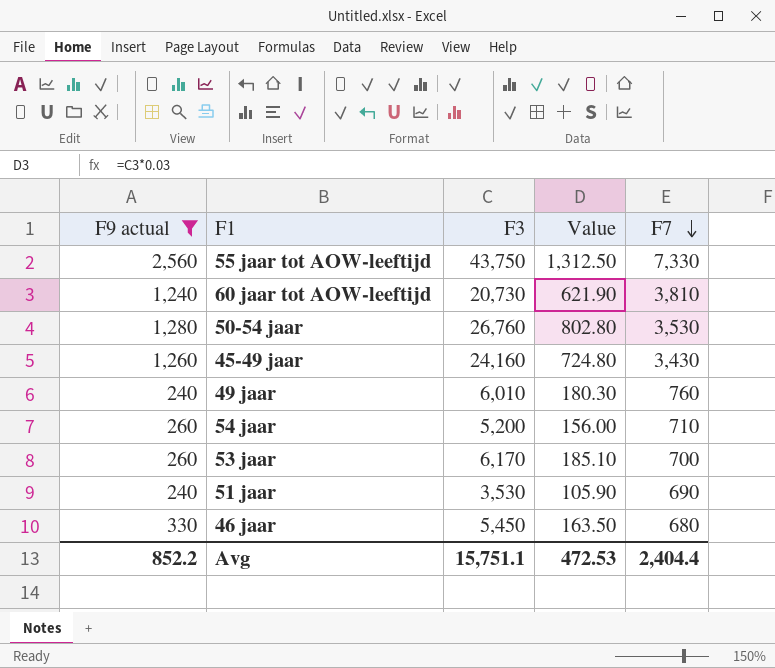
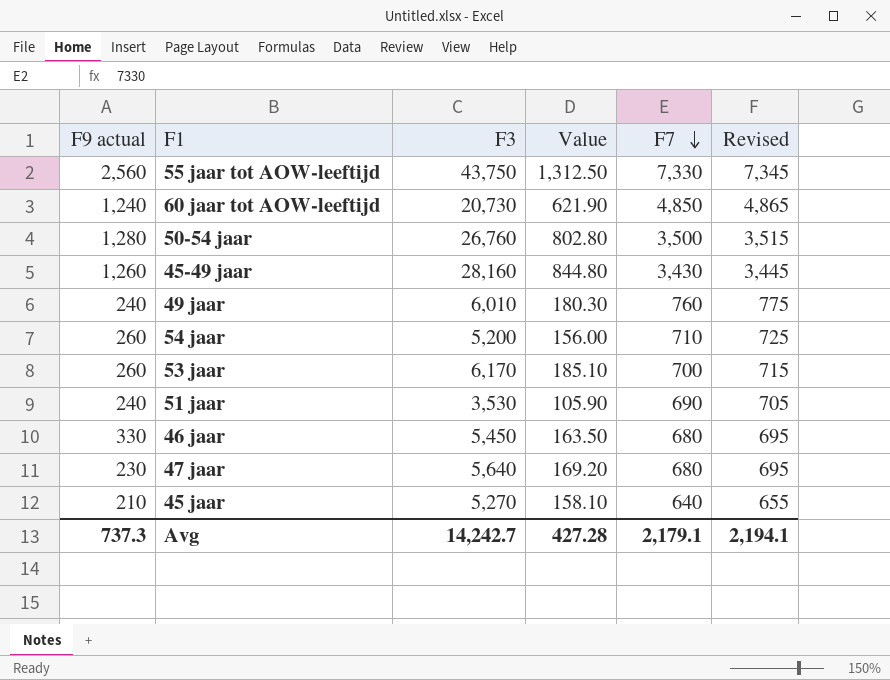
filter: F9 actual >= 240 -> none
column Revised | formula: none -> [F7] + 15
60 jaar tot AOW-leeftijd | F7: 3,810 -> 4,850
50-54 jaar | F7: 3,530 -> 3,500
45-49 jaar | F3: 24,160 -> 28,160
45-49 jaar | Value: 724.80 -> 844.80
Avg | F9 actual: 852.2 -> 737.3
Avg | F3: 15,751.1 -> 14,242.7
Avg | Value: 472.53 -> 427.28
Avg | F7: 2,404.4 -> 2,179.1

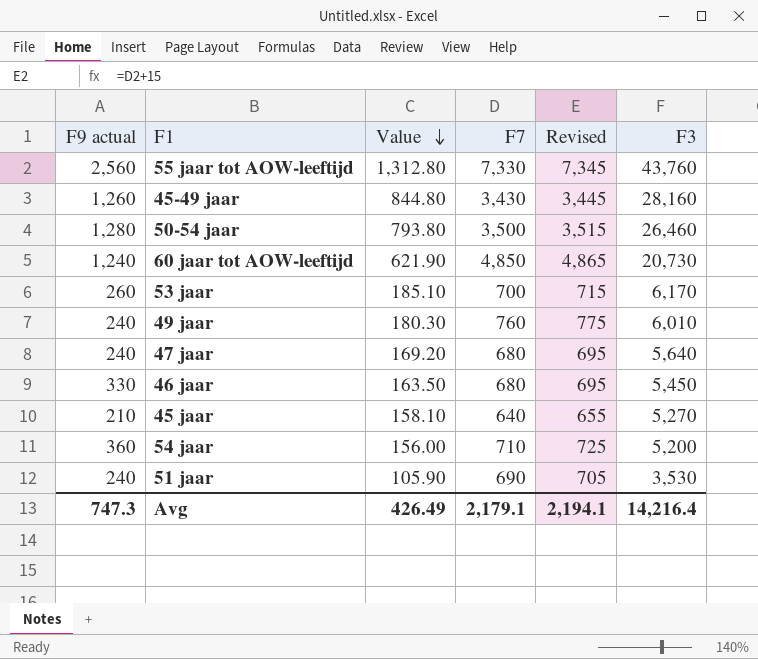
row order: F7 descending -> Value descending
column F3 | position: 3 -> 6
55 jaar tot AOW-leeftijd | Value: 1,312.50 -> 1,312.80
55 jaar tot AOW-leeftijd | F3: 43,750 -> 43,760
50-54 jaar | Value: 802.80 -> 793.80
50-54 jaar | F3: 26,760 -> 26,460
47 jaar | F9 actual: 230 -> 240
54 jaar | F9 actual: 260 -> 360
Avg | F9 actual: 737.3 -> 747.3
Avg | Value: 427.28 -> 426.49
Avg | F3: 14,242.7 -> 14,216.4

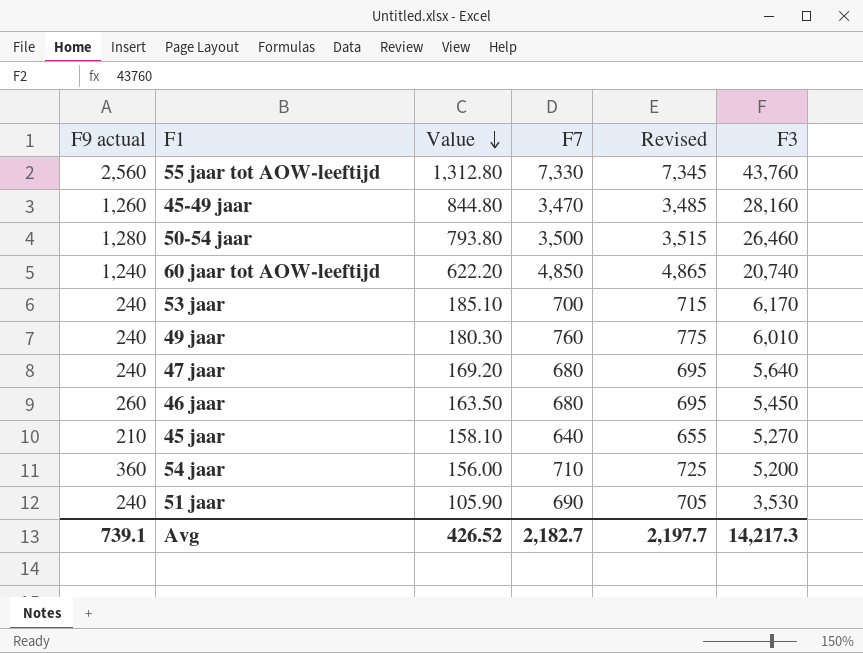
45-49 jaar | F7: 3,430 -> 3,470
45-49 jaar | Revised: 3,445 -> 3,485
60 jaar tot AOW-leeftijd | Value: 621.90 -> 622.20
60 jaar tot AOW-leeftijd | F3: 20,730 -> 20,740
53 jaar | F9 actual: 260 -> 240
46 jaar | F9 actual: 330 -> 260
Avg | F9 actual: 747.3 -> 739.1
Avg | Value: 426.49 -> 426.52
Avg | F7: 2,179.1 -> 2,182.7
Avg | Revised: 2,194.1 -> 2,197.7
Avg | F3: 14,216.4 -> 14,217.3

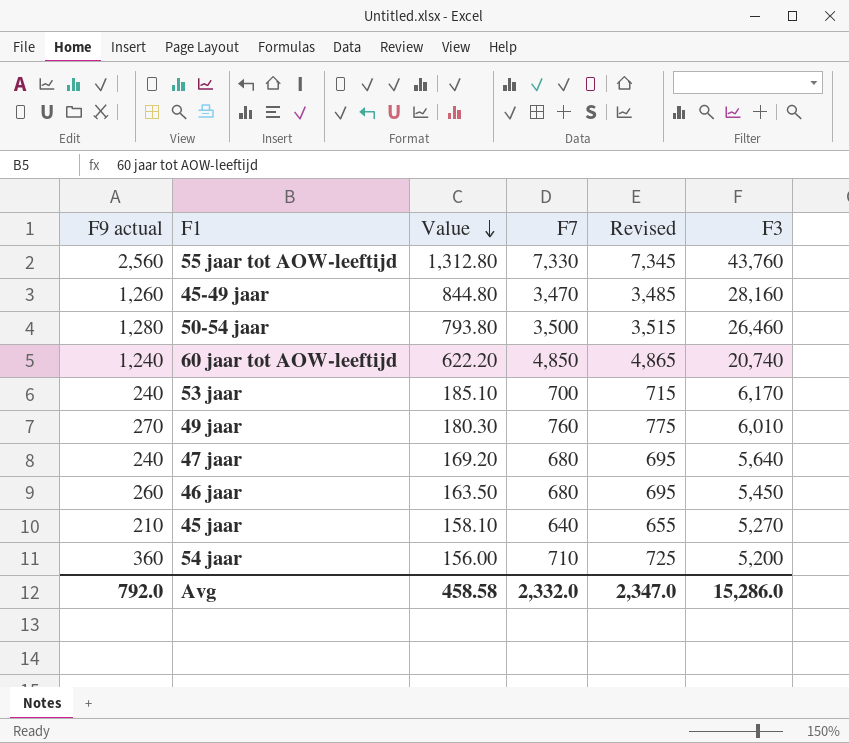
row 51 jaar: 240 | 105.90 | 690 | 705 | 3,530 -> none
49 jaar | F9 actual: 240 -> 270
Avg | F9 actual: 739.1 -> 792.0
Avg | Value: 426.52 -> 458.58
Avg | F7: 2,182.7 -> 2,332.0
Avg | Revised: 2,197.7 -> 2,347.0
Avg | F3: 14,217.3 -> 15,286.0

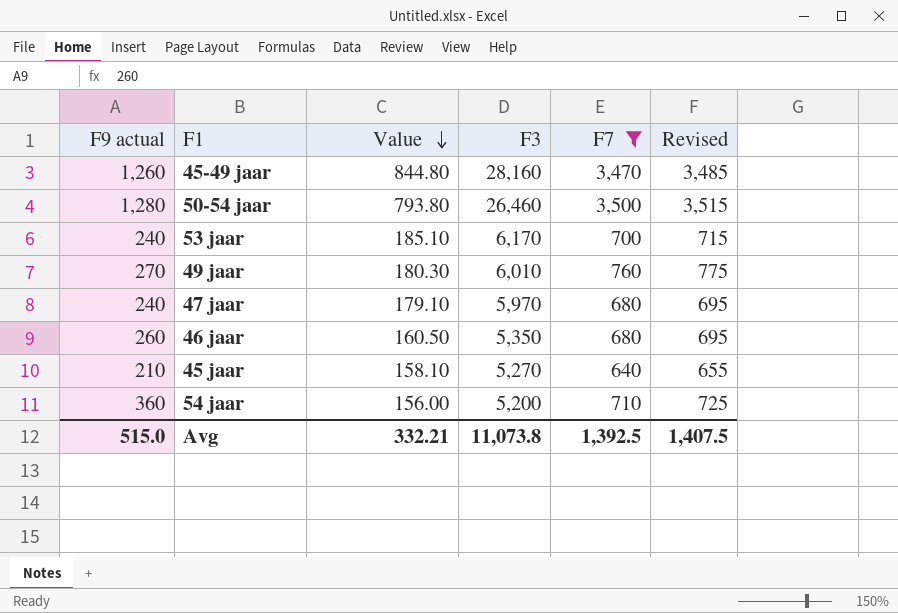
filter: none -> F7 <= 3,500
column F3 | position: 6 -> 4
47 jaar | Value: 169.20 -> 179.10
47 jaar | F3: 5,640 -> 5,970
46 jaar | Value: 163.50 -> 160.50
46 jaar | F3: 5,450 -> 5,350
Avg | F9 actual: 792.0 -> 515.0
Avg | Value: 458.58 -> 332.21
Avg | F3: 15,286.0 -> 11,073.8
Avg | F7: 2,332.0 -> 1,392.5
Avg | Revised: 2,347.0 -> 1,407.5

